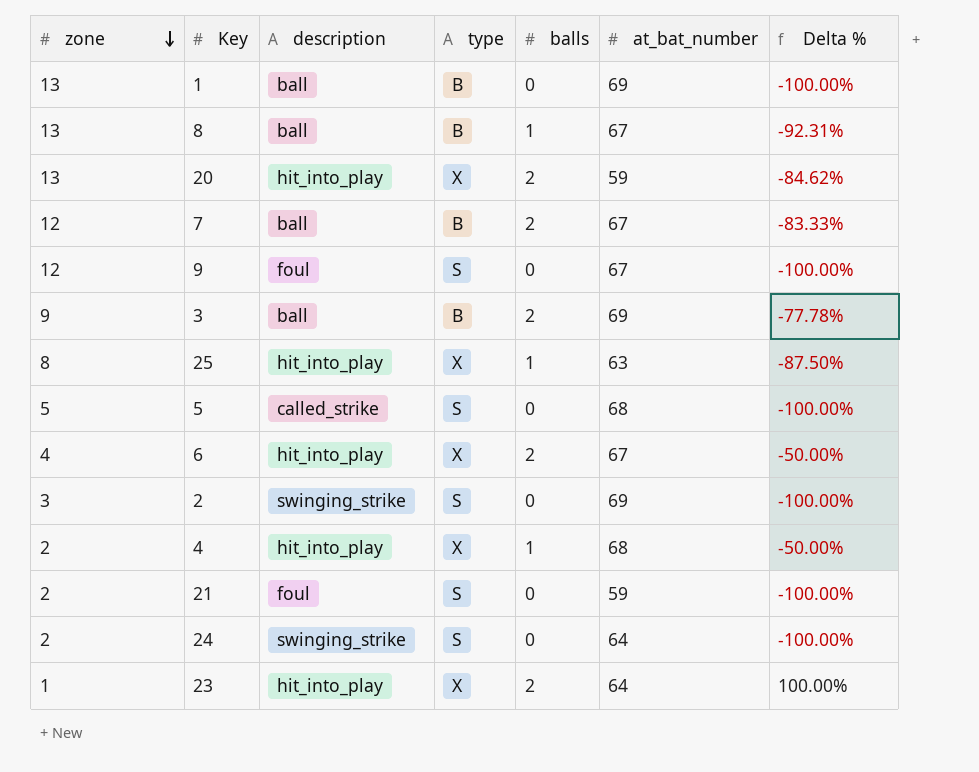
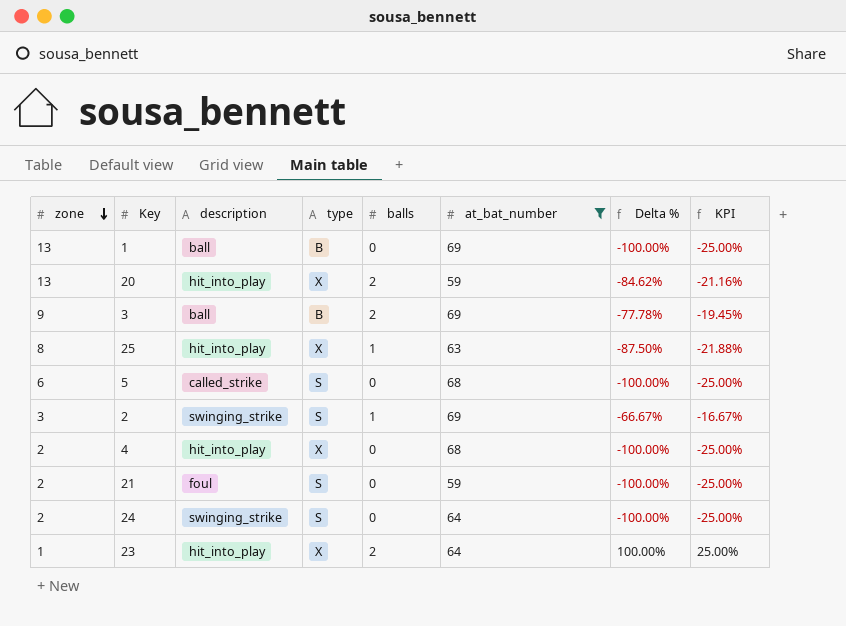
filter: none -> at_bat_number != 67
column KPI | formula: none -> [Delta %] * 0.25
5 | zone: 5 -> 6
2 | balls: 0 -> 1
2 | Delta %: -100.00% -> -66.67%
4 | balls: 1 -> 0
4 | Delta %: -50.00% -> -100.00%

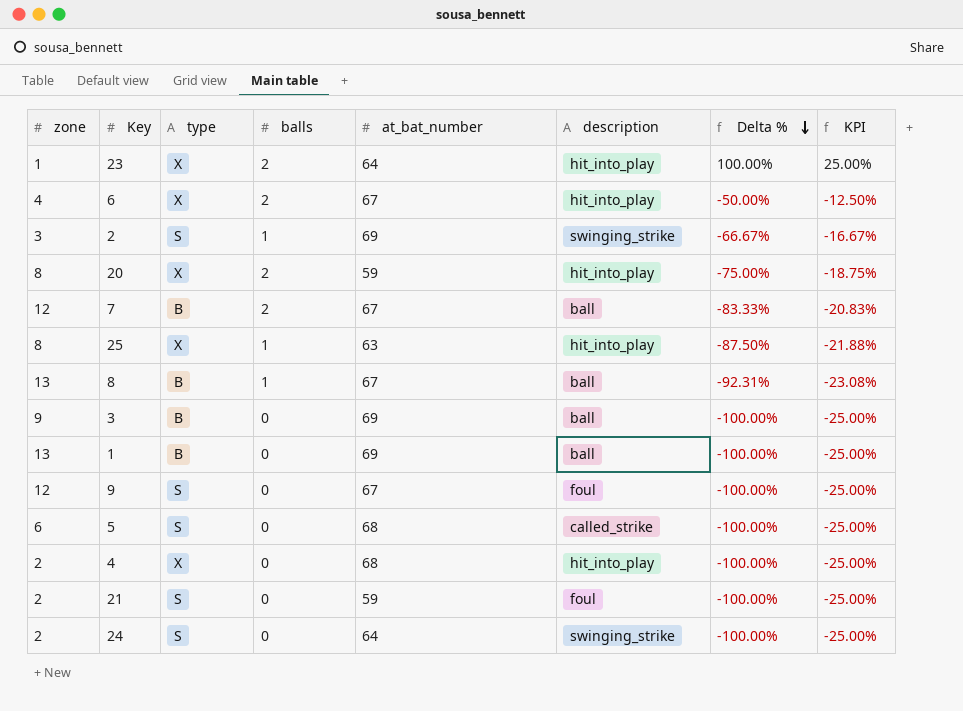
filter: at_bat_number != 67 -> none
row order: zone descending -> Delta % descending
column description | position: 3 -> 6
20 | zone: 13 -> 8
20 | Delta %: -84.62% -> -75.00%
20 | KPI: -21.16% -> -18.75%
3 | balls: 2 -> 0
3 | Delta %: -77.78% -> -100.00%
3 | KPI: -19.45% -> -25.00%

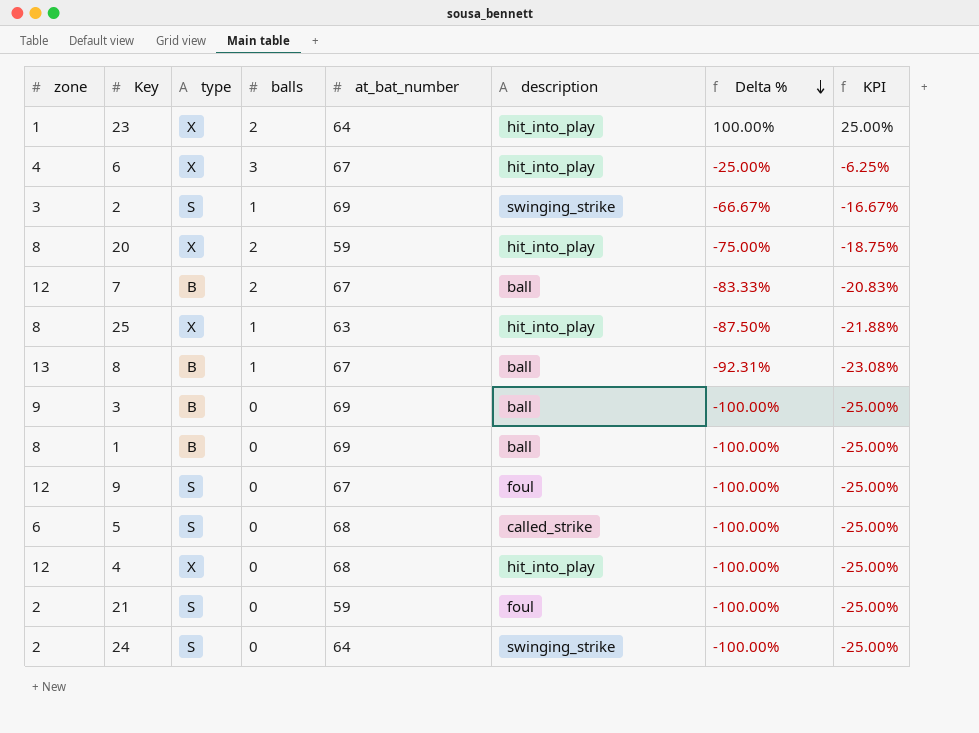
6 | balls: 2 -> 3
6 | Delta %: -50.00% -> -25.00%
6 | KPI: -12.50% -> -6.25%
1 | zone: 13 -> 8
4 | zone: 2 -> 12

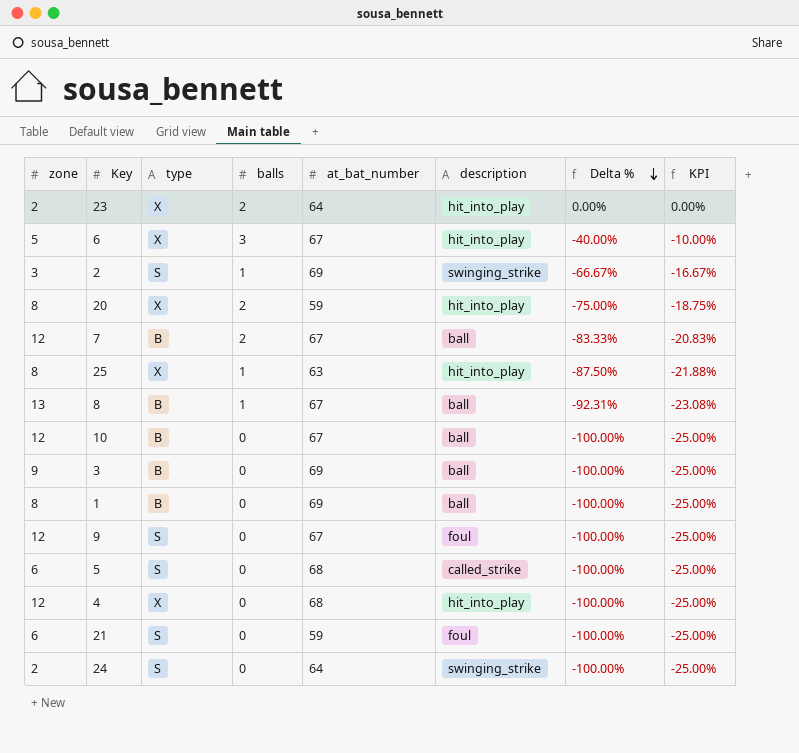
23 | zone: 1 -> 2
23 | Delta %: 100.00% -> 0.00%
23 | KPI: 25.00% -> 0.00%
6 | zone: 4 -> 5
6 | Delta %: -25.00% -> -40.00%
6 | KPI: -6.25% -> -10.00%
row 10: none -> 12 | B | 0 | 67 | ball | -100.00% | -25.00%
21 | zone: 2 -> 6

